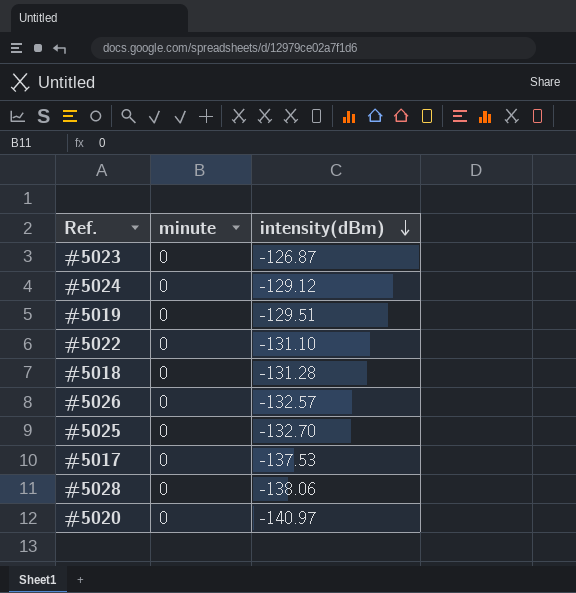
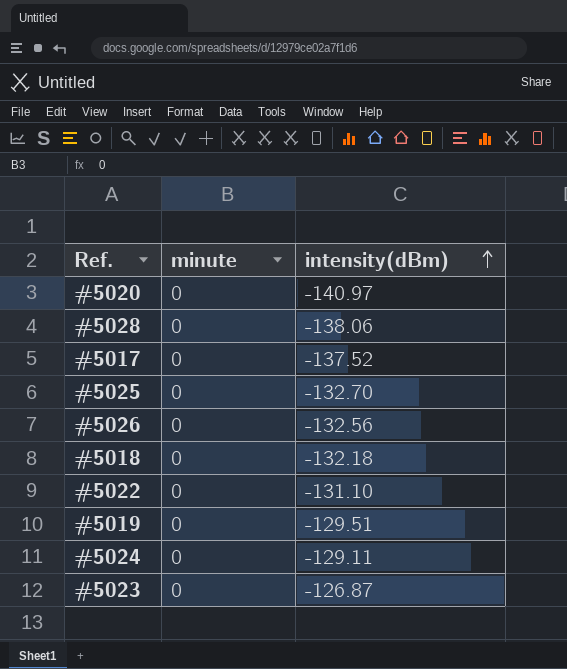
row order: intensity(dBm) descending -> intensity(dBm) ascending
#5017 | intensity(dBm): -137.53 -> -137.52
#5026 | intensity(dBm): -132.57 -> -132.56
#5018 | intensity(dBm): -131.28 -> -132.18
#5024 | intensity(dBm): -129.12 -> -129.11

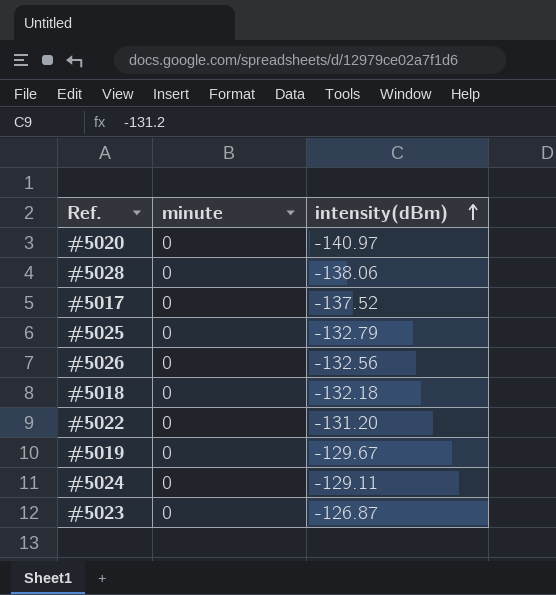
#5025 | intensity(dBm): -132.70 -> -132.79
#5022 | intensity(dBm): -131.10 -> -131.20
#5019 | intensity(dBm): -129.51 -> -129.67

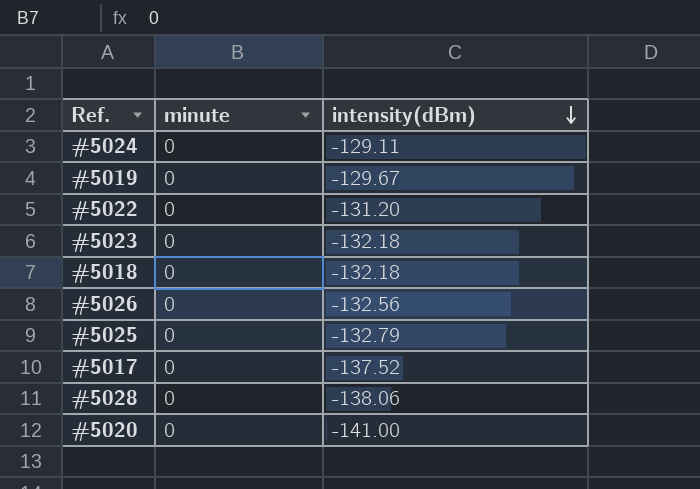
row order: intensity(dBm) ascending -> intensity(dBm) descending
#5023 | intensity(dBm): -126.87 -> -132.18
#5020 | intensity(dBm): -140.97 -> -141.00

